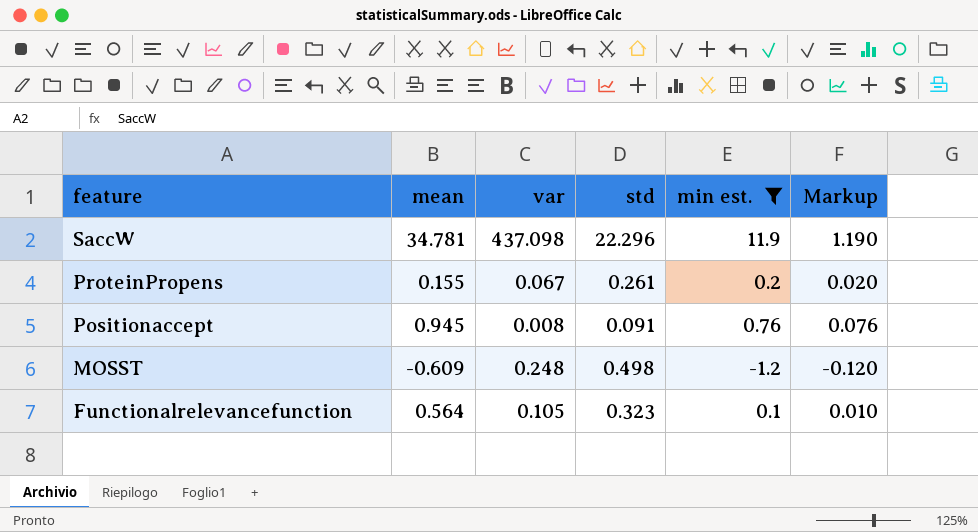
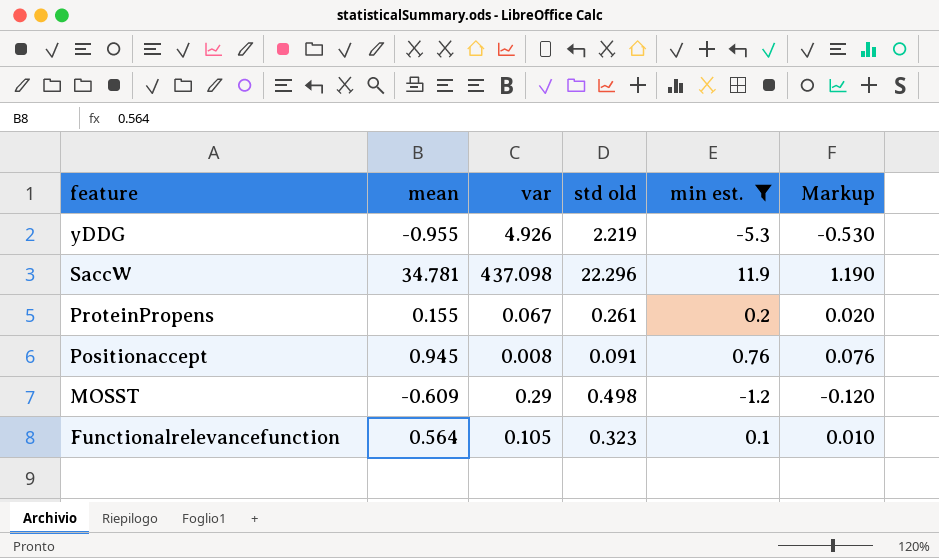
column name: std -> std old
row yDDG: none -> -0.955 | 4.926 | 2.219 | -5.3 | -0.530
MOSST | var: 0.248 -> 0.29

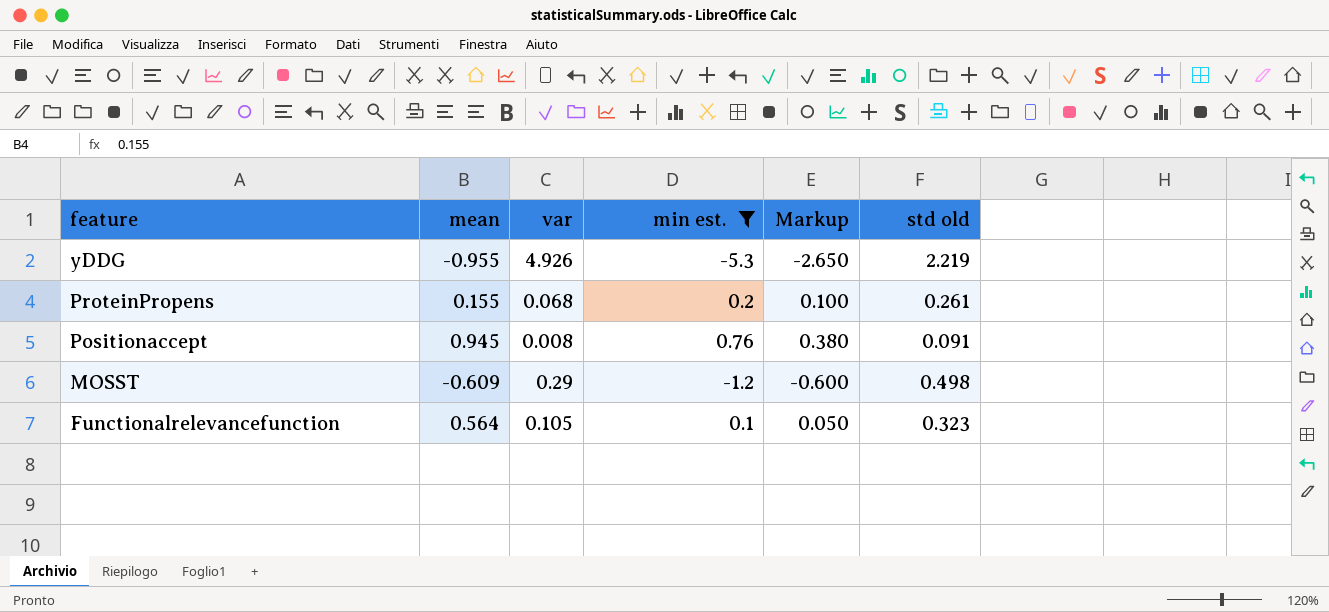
column Markup | formula: [min est.] * 0.1 -> [min est.] * 0.5
column std old | position: 4 -> 6
row SaccW: 34.781 | 437.098 | 22.296 | 11.9 | 1.190 -> none
ProteinPropens | var: 0.067 -> 0.068

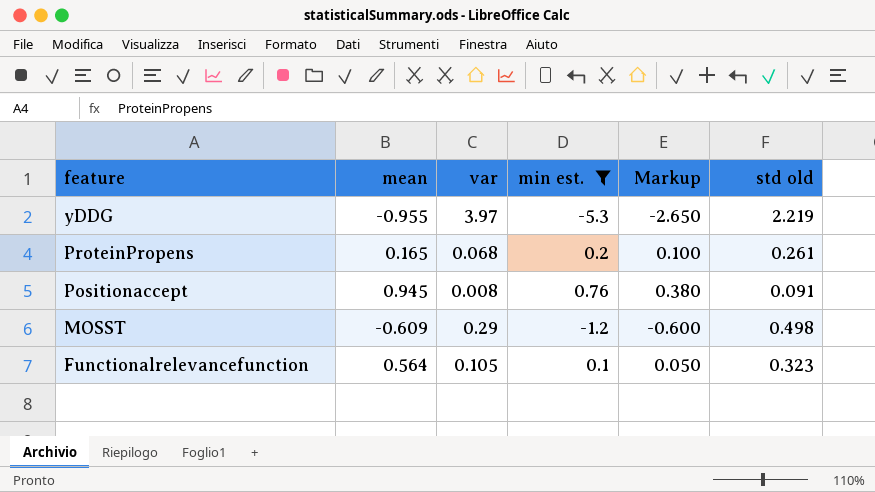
yDDG | var: 4.926 -> 3.97
ProteinPropens | mean: 0.155 -> 0.165

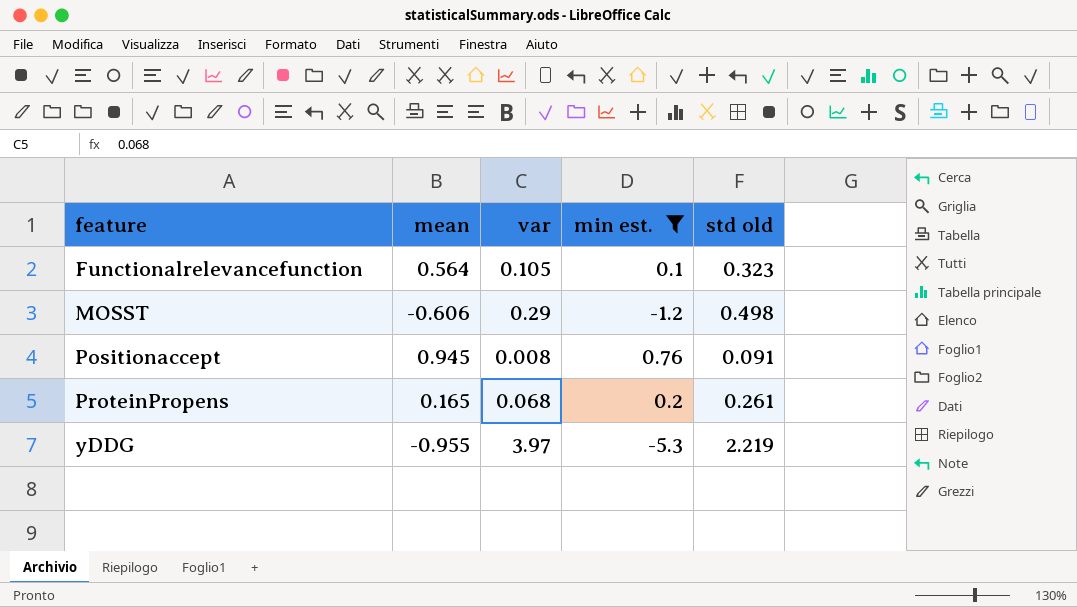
row order: feature descending -> feature ascending
column Markup | formula: [min est.] * 0.5 -> none
MOSST | mean: -0.609 -> -0.606

